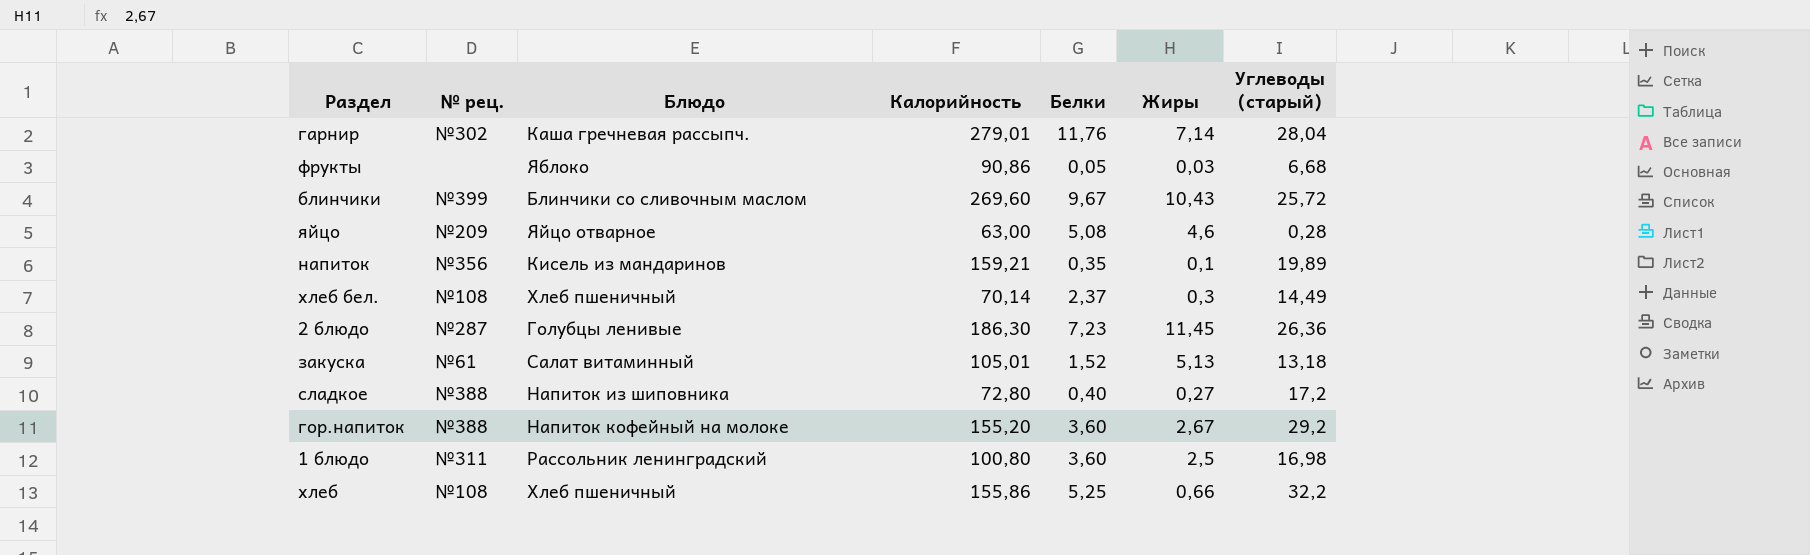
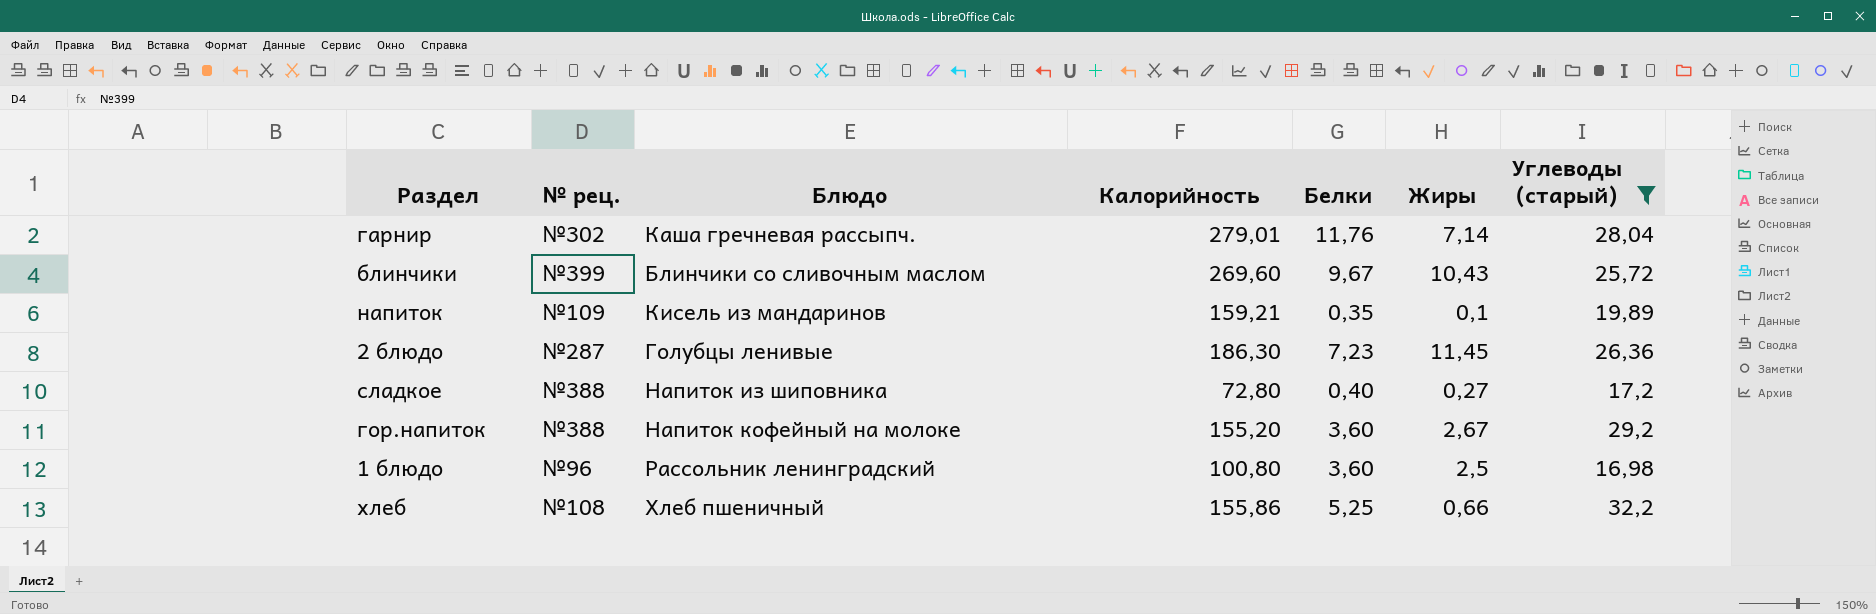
filter: none -> Углеводы (старый) >= 16,98
напиток | № рец.: №356 -> №109
1 блюдо | № рец.: №311 -> №96

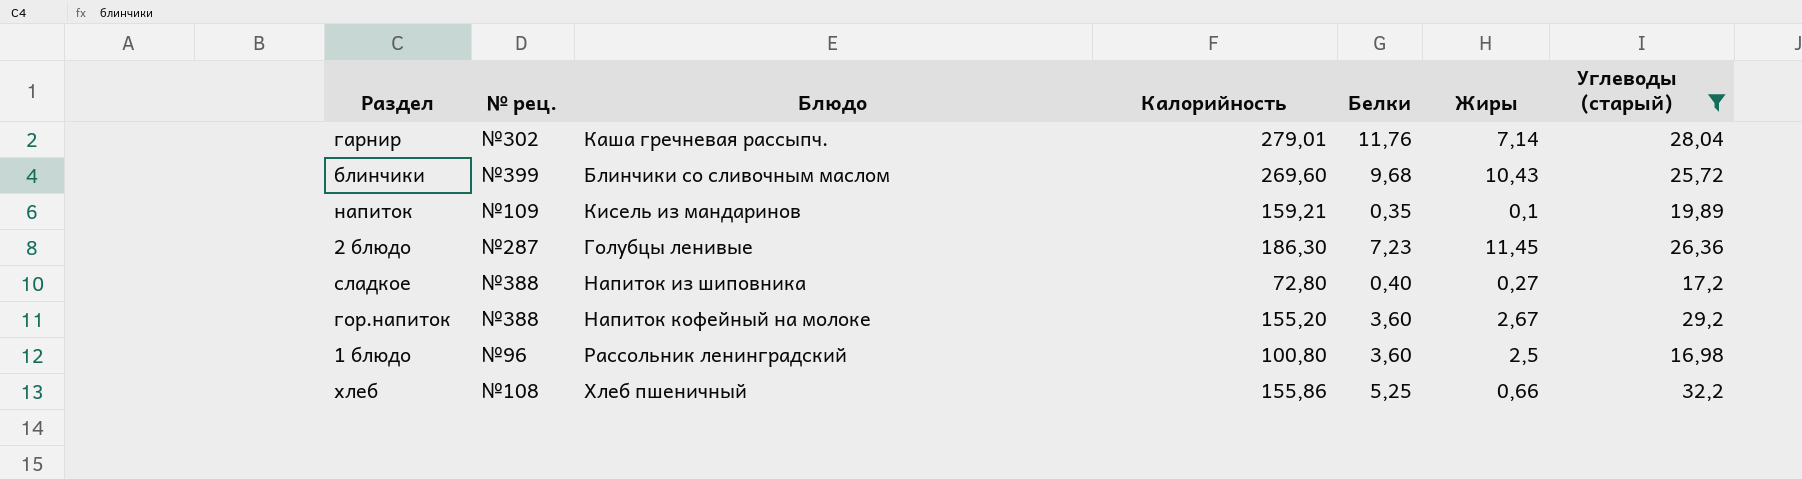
блинчики | Белки: 9,67 -> 9,68

